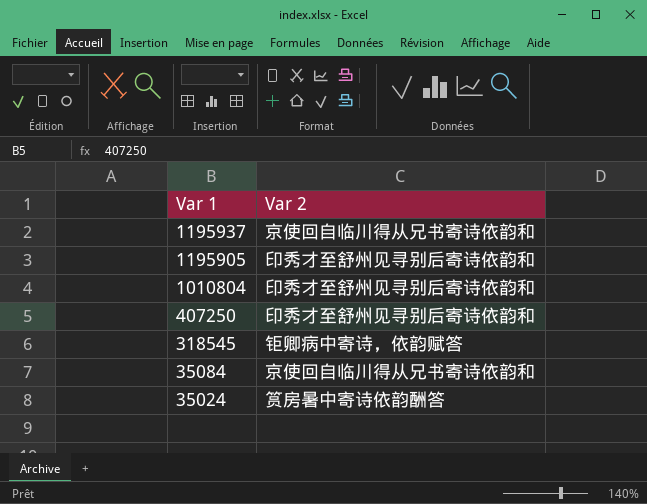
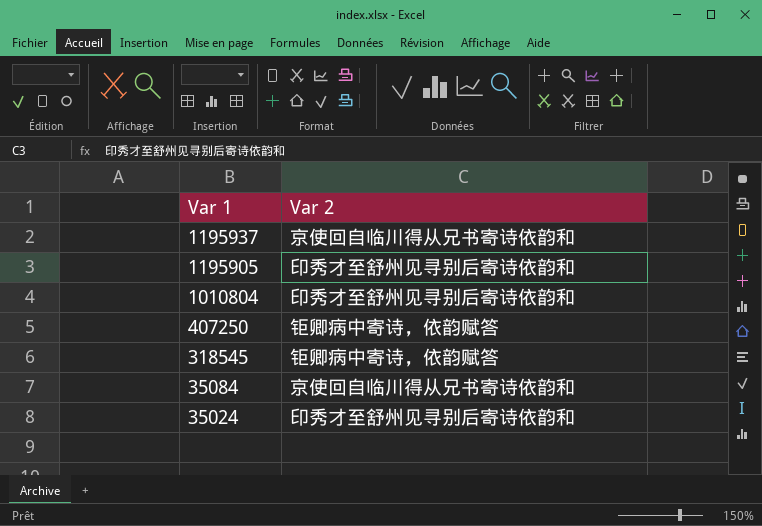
407250 | Var 2: 印秀才至舒州见寻别后寄诗依韵和 -> 钜卿病中寄诗，依韵赋答
35024 | Var 2: 筼房暑中寄诗依韵酬答 -> 印秀才至舒州见寻别后寄诗依韵和

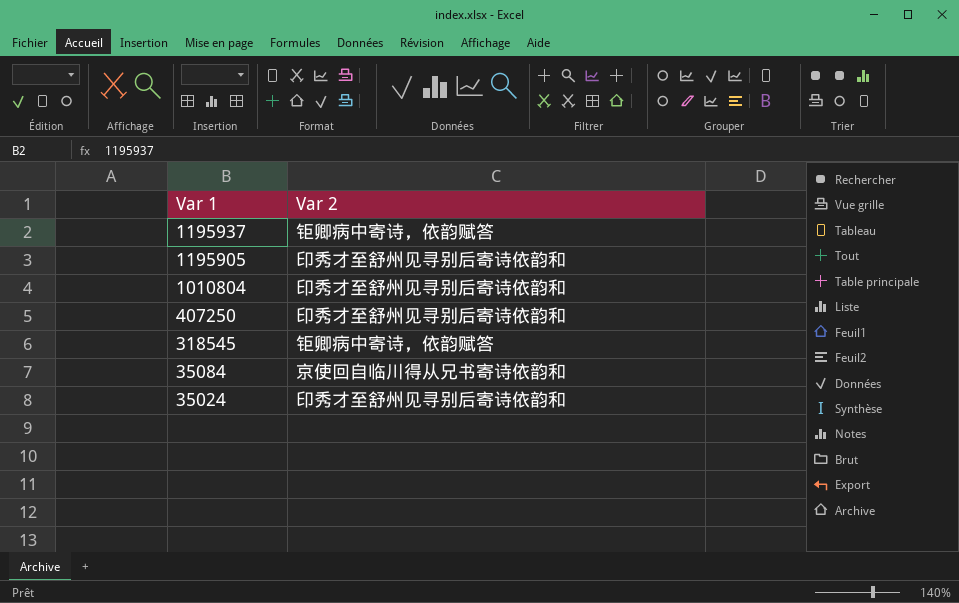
1195937 | Var 2: 京使回自临川得从兄书寄诗依韵和 -> 钜卿病中寄诗，依韵赋答
407250 | Var 2: 钜卿病中寄诗，依韵赋答 -> 印秀才至舒州见寻别后寄诗依韵和

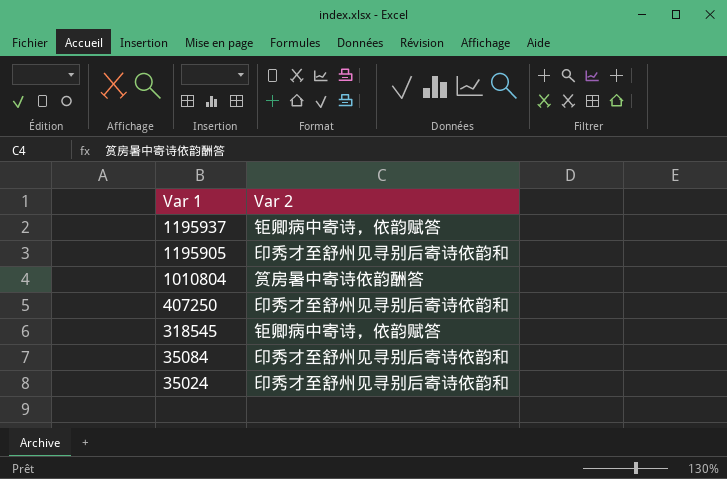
1010804 | Var 2: 印秀才至舒州见寻别后寄诗依韵和 -> 筼房暑中寄诗依韵酬答
35084 | Var 2: 京使回自临川得从兄书寄诗依韵和 -> 印秀才至舒州见寻别后寄诗依韵和

